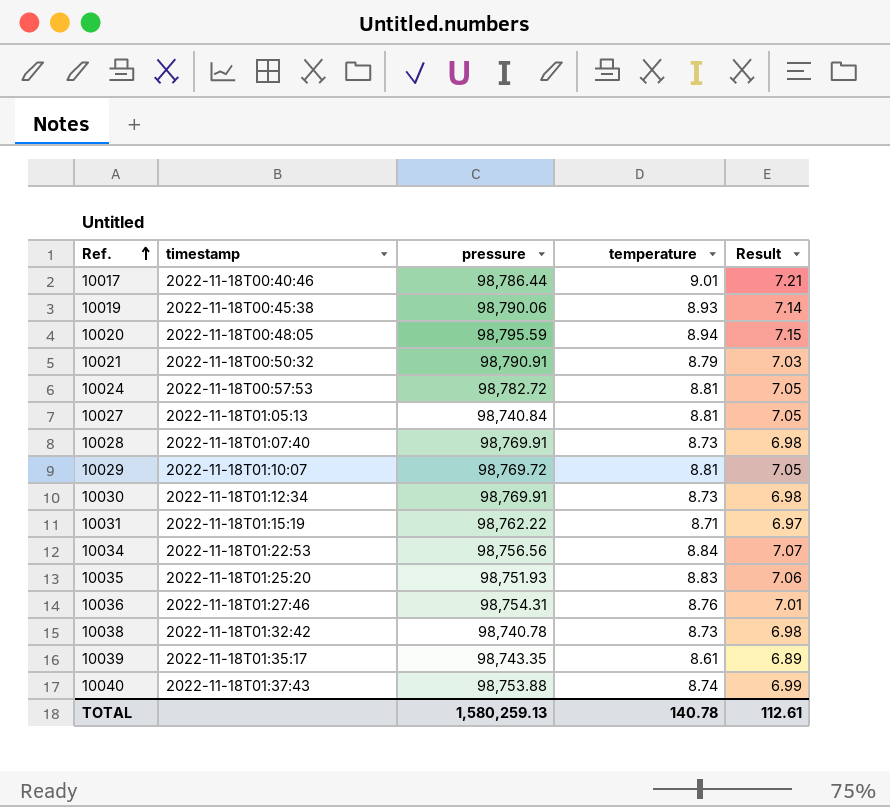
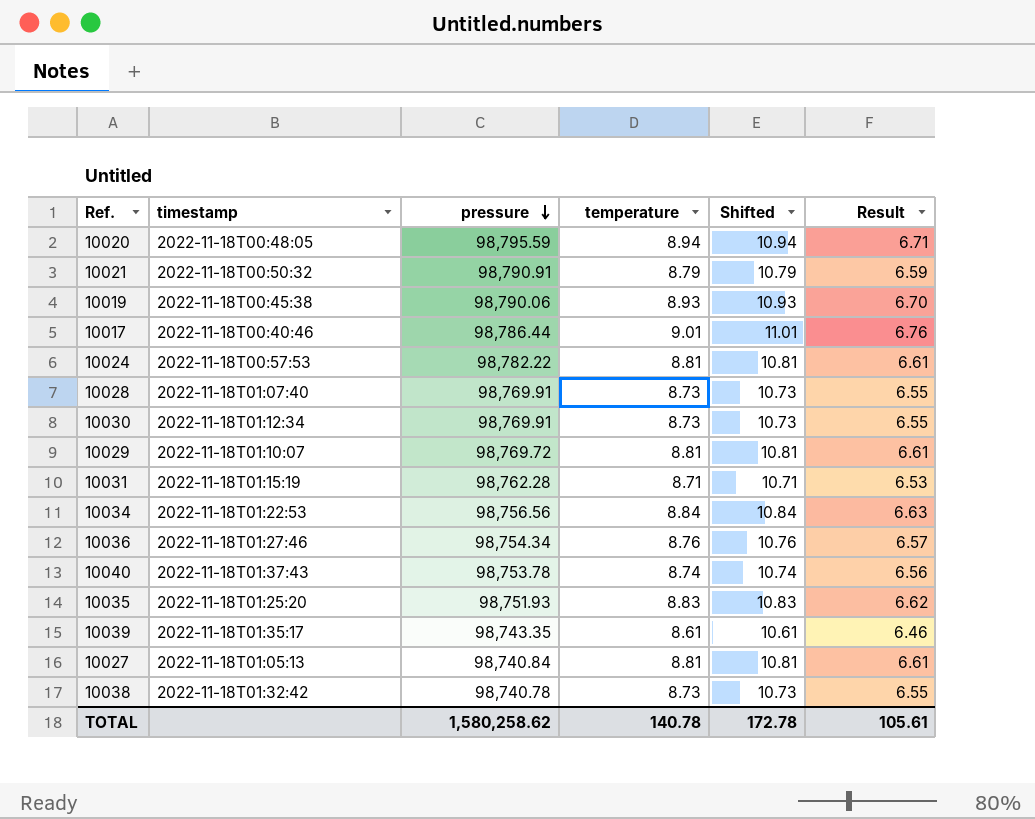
row order: Ref. ascending -> pressure descending
column Shifted | formula: none -> [temperature] + 2
column Result | formula: [temperature] * 0.8 -> [temperature] * 0.75
10024 | pressure: 98,782.72 -> 98,782.22
10031 | pressure: 98,762.22 -> 98,762.28
10036 | pressure: 98,754.31 -> 98,754.34
10040 | pressure: 98,753.88 -> 98,753.78
TOTAL | pressure: 1,580,259.13 -> 1,580,258.62
TOTAL | Result: 112.61 -> 105.61

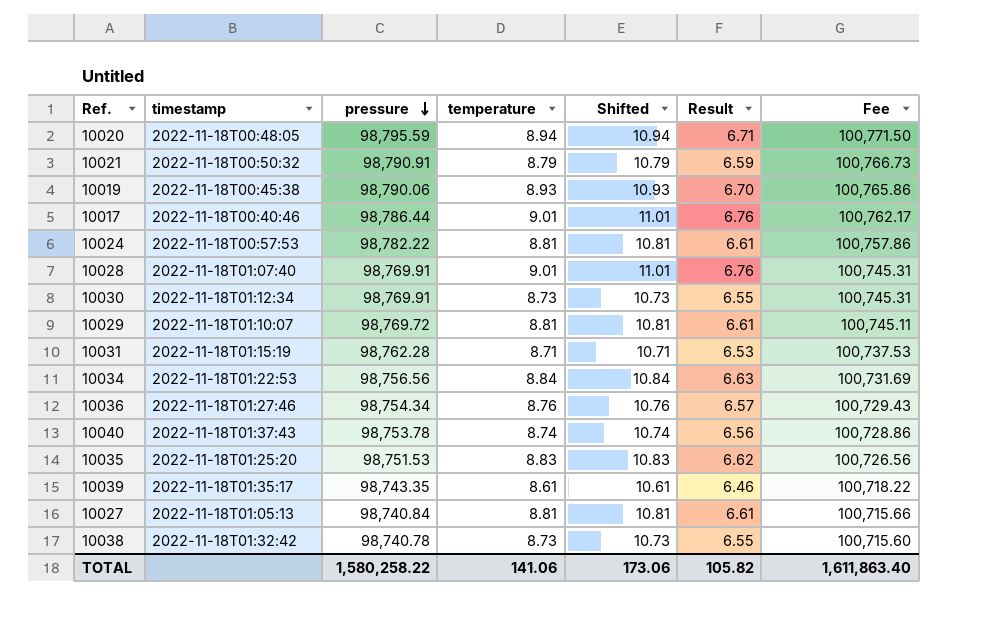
column Fee | formula: none -> [pressure] * 1.02
10028 | temperature: 8.73 -> 9.01
10028 | Shifted: 10.73 -> 11.01
10028 | Result: 6.55 -> 6.76
10035 | pressure: 98,751.93 -> 98,751.53
TOTAL | pressure: 1,580,258.62 -> 1,580,258.22
TOTAL | temperature: 140.78 -> 141.06
TOTAL | Shifted: 172.78 -> 173.06
TOTAL | Result: 105.61 -> 105.82

